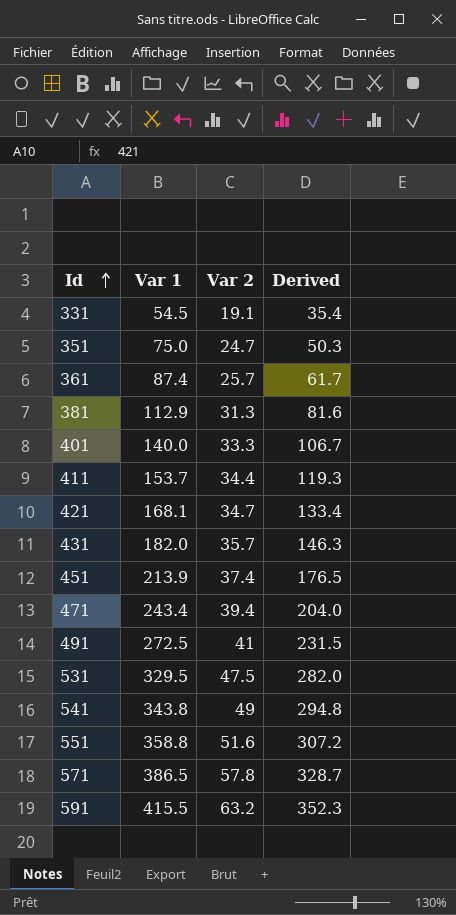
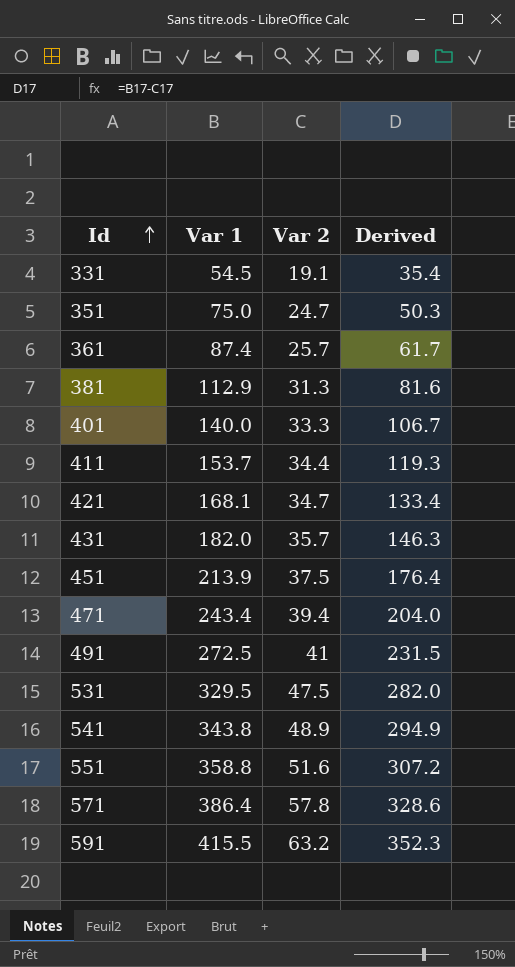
451 | Var 2: 37.4 -> 37.5
451 | Derived: 176.5 -> 176.4
541 | Var 2: 49 -> 48.9
541 | Derived: 294.8 -> 294.9
571 | Var 1: 386.5 -> 386.4
571 | Derived: 328.7 -> 328.6

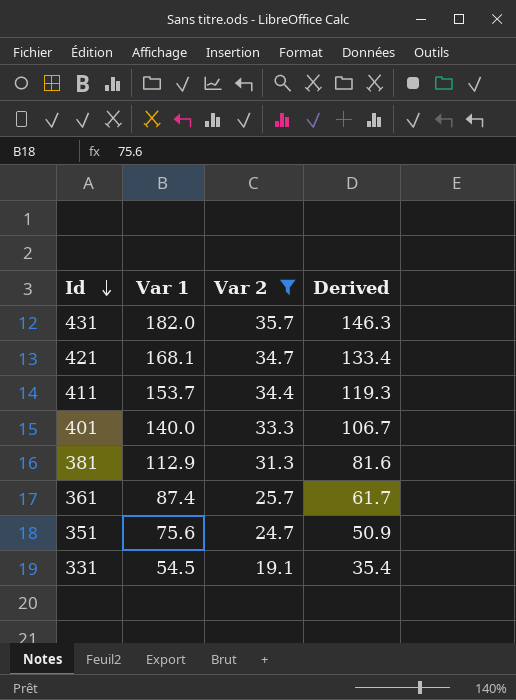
filter: none -> Var 2 <= 35.7
row order: Id ascending -> Id descending
351 | Var 1: 75.0 -> 75.6
351 | Derived: 50.3 -> 50.9

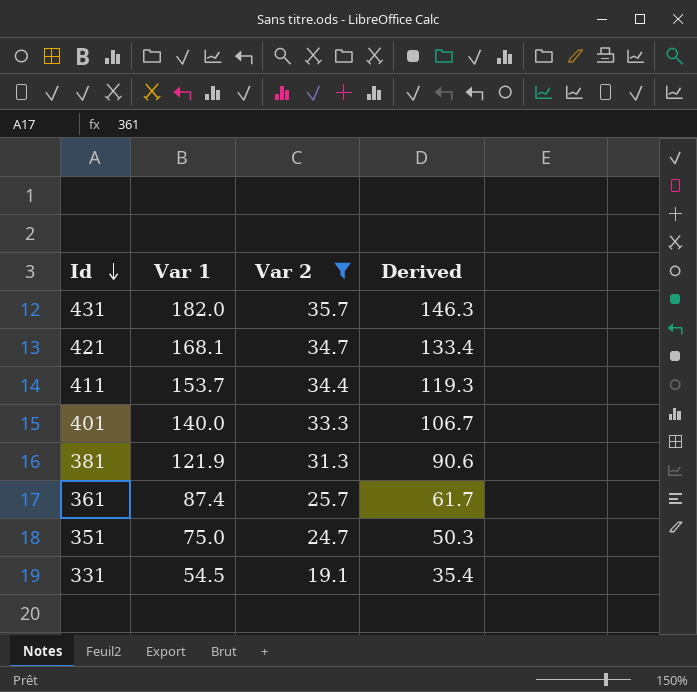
381 | Var 1: 112.9 -> 121.9
381 | Derived: 81.6 -> 90.6
351 | Var 1: 75.6 -> 75.0
351 | Derived: 50.9 -> 50.3

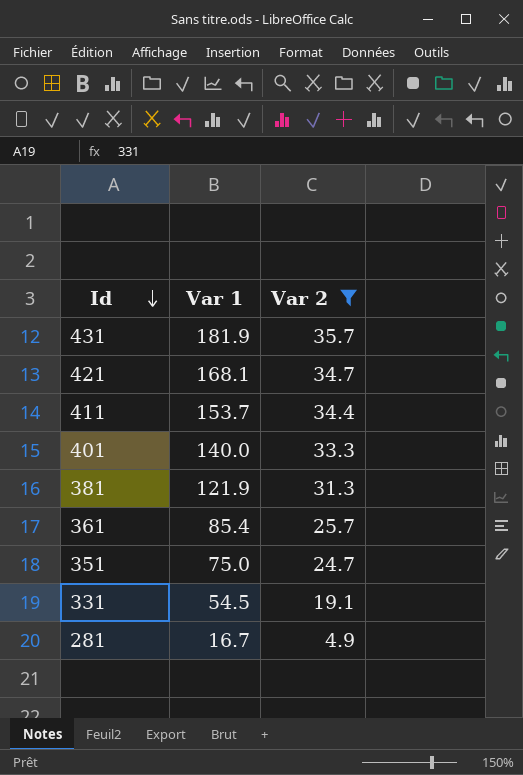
column Derived | formula: [Var 1] - [Var 2] -> none
431 | Var 1: 182.0 -> 181.9
361 | Var 1: 87.4 -> 85.4
row 281: none -> 16.7 | 4.9

